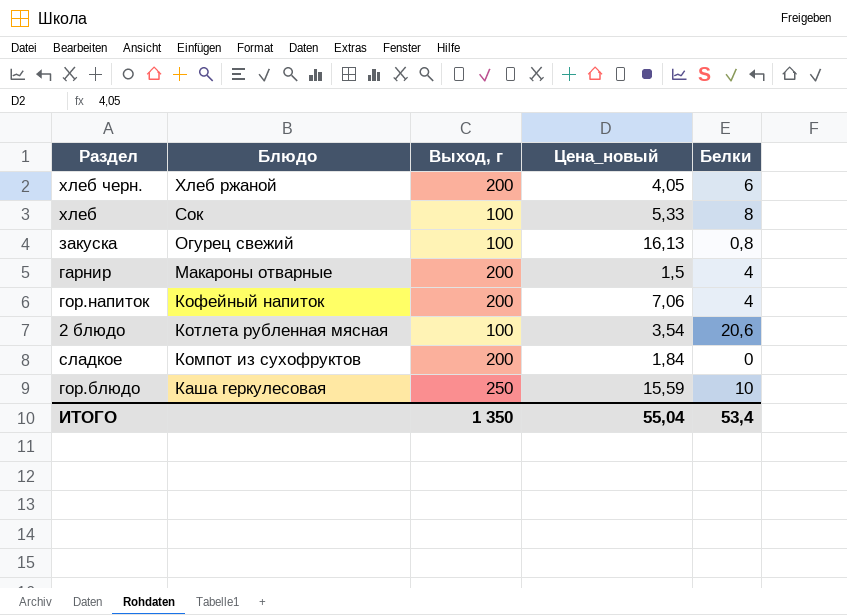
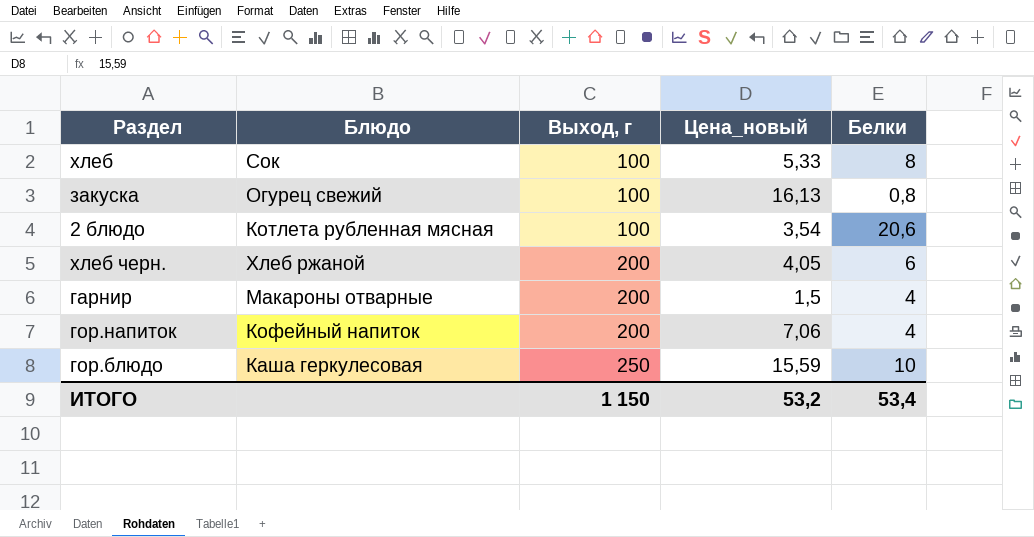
row order: Блюдо descending -> Выход, г ascending
row сладкое: Компот из сухофруктов | 200 | 1,84 | 0 -> none
ИТОГО | Выход, г: 1 350 -> 1 150
ИТОГО | Цена_новый: 55,04 -> 53,2

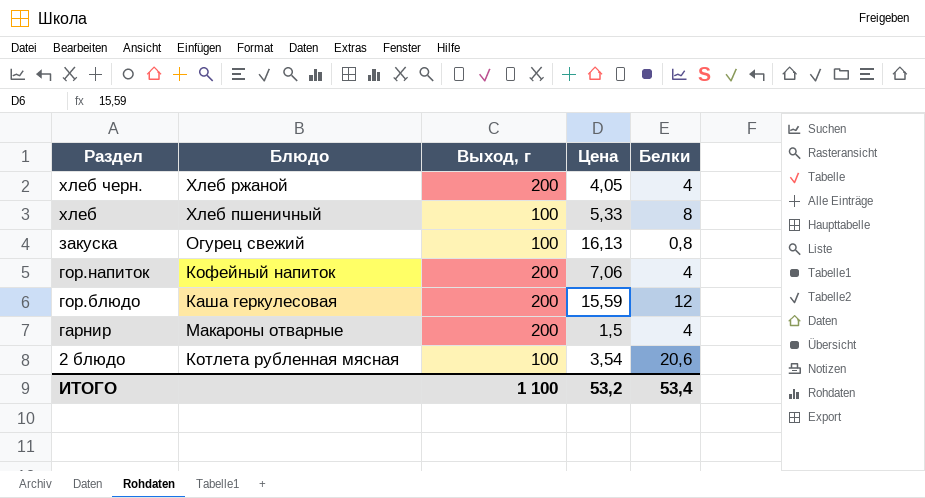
row order: Выход, г ascending -> Раздел descending
column name: Цена_новый -> Цена
хлеб черн. | Белки: 6 -> 4
хлеб | Блюдо: Сок -> Хлеб пшеничный
гор.блюдо | Выход, г: 250 -> 200
гор.блюдо | Белки: 10 -> 12
ИТОГО | Выход, г: 1 150 -> 1 100

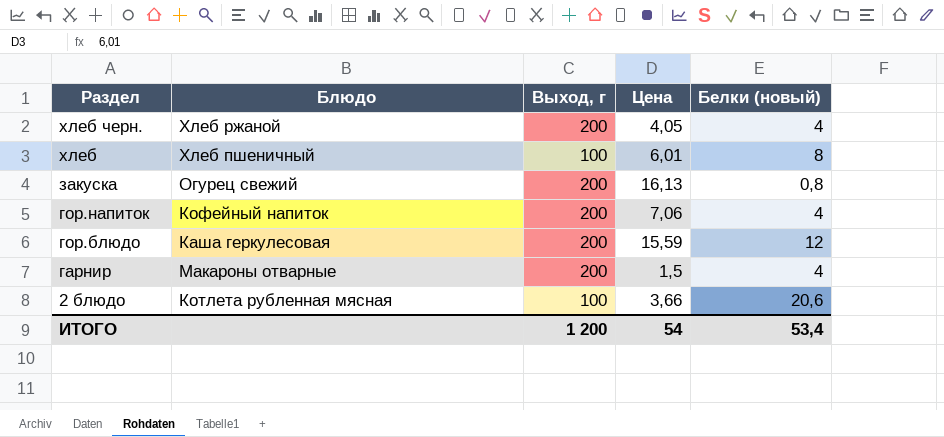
column name: Белки -> Белки (новый)
хлеб | Цена: 5,33 -> 6,01
закуска | Выход, г: 100 -> 200
2 блюдо | Цена: 3,54 -> 3,66
ИТОГО | Выход, г: 1 100 -> 1 200
ИТОГО | Цена: 53,2 -> 54

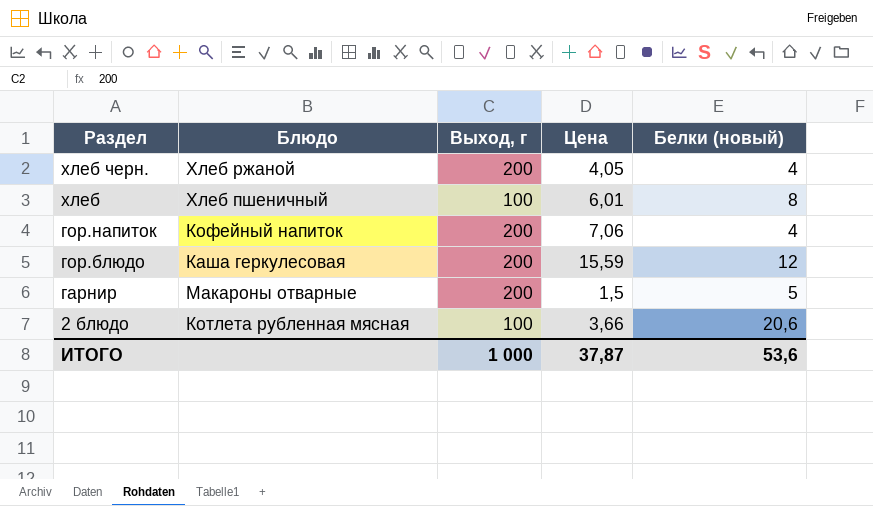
row закуска: Огурец свежий | 200 | 16,13 | 0,8 -> none
гарнир | Белки (новый): 4 -> 5
ИТОГО | Выход, г: 1 200 -> 1 000
ИТОГО | Цена: 54 -> 37,87
ИТОГО | Белки (новый): 53,4 -> 53,6

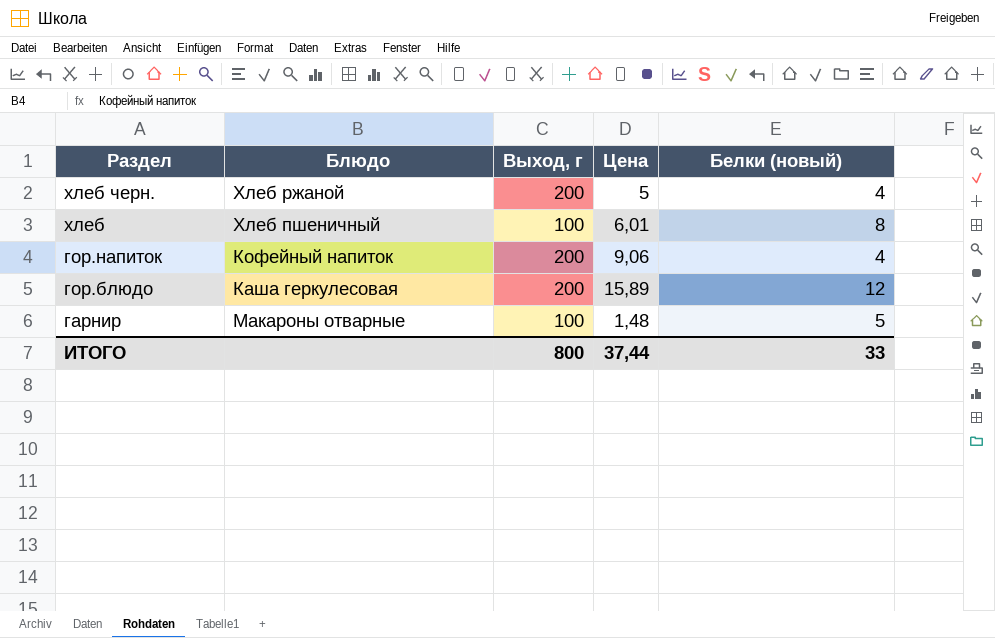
row 2 блюдо: Котлета рубленная мясная | 100 | 3,66 | 20,6 -> none
хлеб черн. | Цена: 4,05 -> 5
гор.напиток | Цена: 7,06 -> 9,06
гор.блюдо | Цена: 15,59 -> 15,89
гарнир | Выход, г: 200 -> 100
гарнир | Цена: 1,5 -> 1,48
ИТОГО | Выход, г: 1 000 -> 800
ИТОГО | Цена: 37,87 -> 37,44
ИТОГО | Белки (новый): 53,6 -> 33

